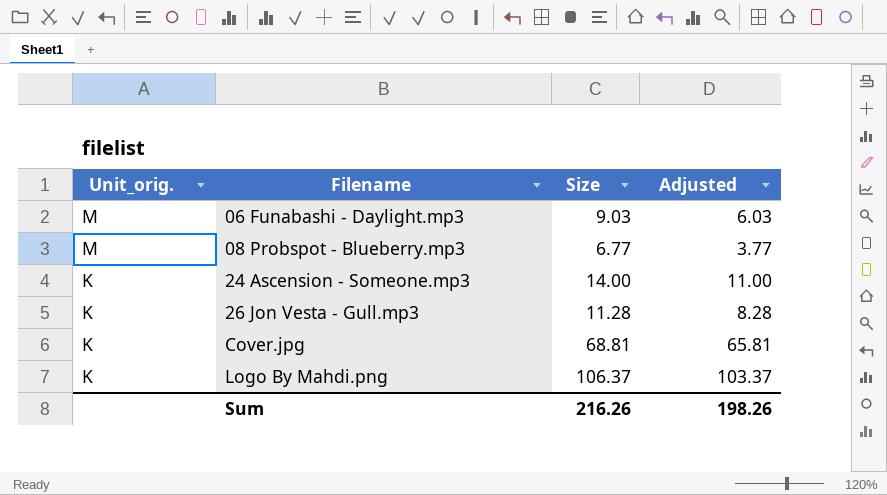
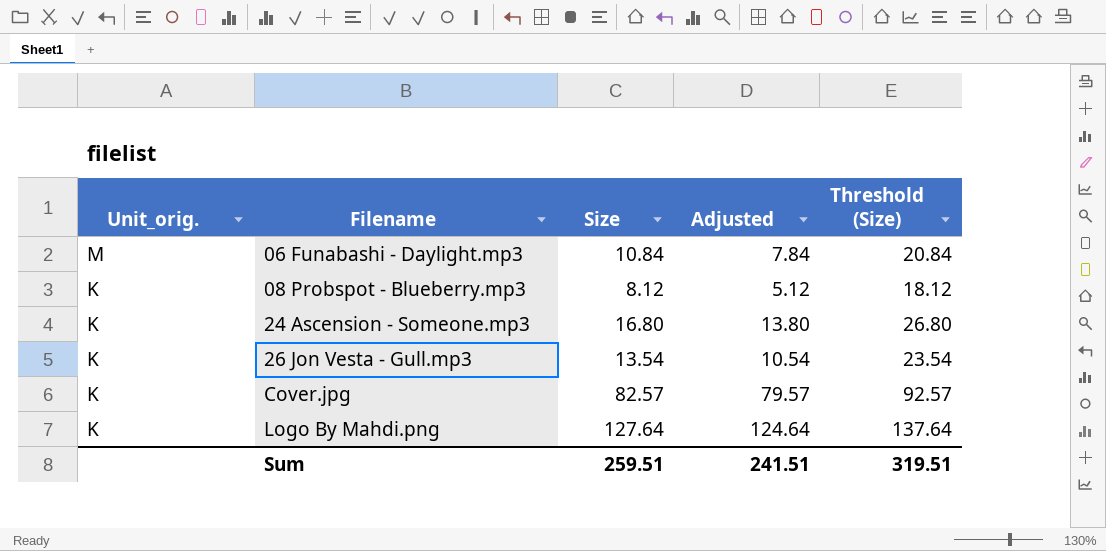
column Threshold (Size) | formula: none -> [Size] + 10
06 Funabashi - Daylight.mp3 | Size: 9.03 -> 10.84
06 Funabashi - Daylight.mp3 | Adjusted: 6.03 -> 7.84
08 Probspot - Blueberry.mp3 | Unit_orig.: M -> K
08 Probspot - Blueberry.mp3 | Size: 6.77 -> 8.12
08 Probspot - Blueberry.mp3 | Adjusted: 3.77 -> 5.12
24 Ascension - Someone.mp3 | Size: 14.00 -> 16.80
24 Ascension - Someone.mp3 | Adjusted: 11.00 -> 13.80
26 Jon Vesta - Gull.mp3 | Size: 11.28 -> 13.54
26 Jon Vesta - Gull.mp3 | Adjusted: 8.28 -> 10.54
Cover.jpg | Size: 68.81 -> 82.57
Cover.jpg | Adjusted: 65.81 -> 79.57
Logo By Mahdi.png | Size: 106.37 -> 127.64
Logo By Mahdi.png | Adjusted: 103.37 -> 124.64
Sum | Size: 216.26 -> 259.51
Sum | Adjusted: 198.26 -> 241.51

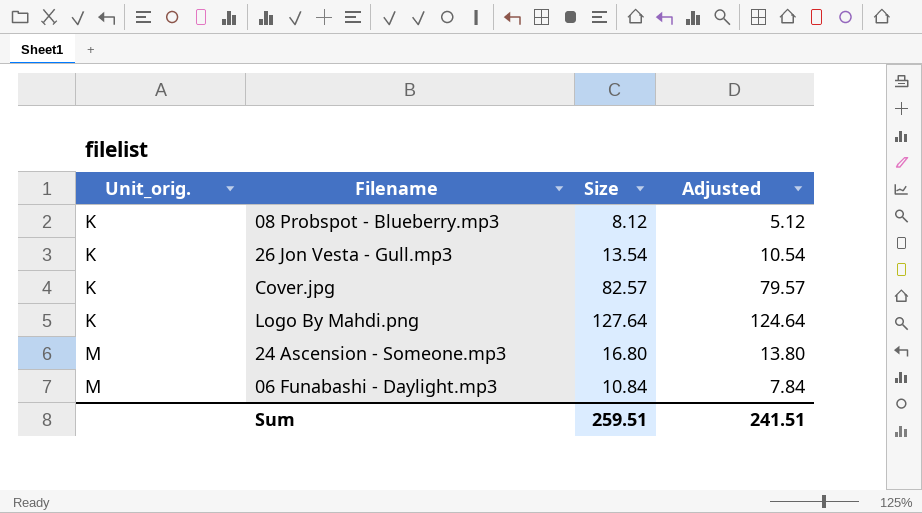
row order: Unit_orig. descending -> Unit_orig. ascending
column Threshold (Size) | formula: [Size] + 10 -> none
24 Ascension - Someone.mp3 | Unit_orig.: K -> M

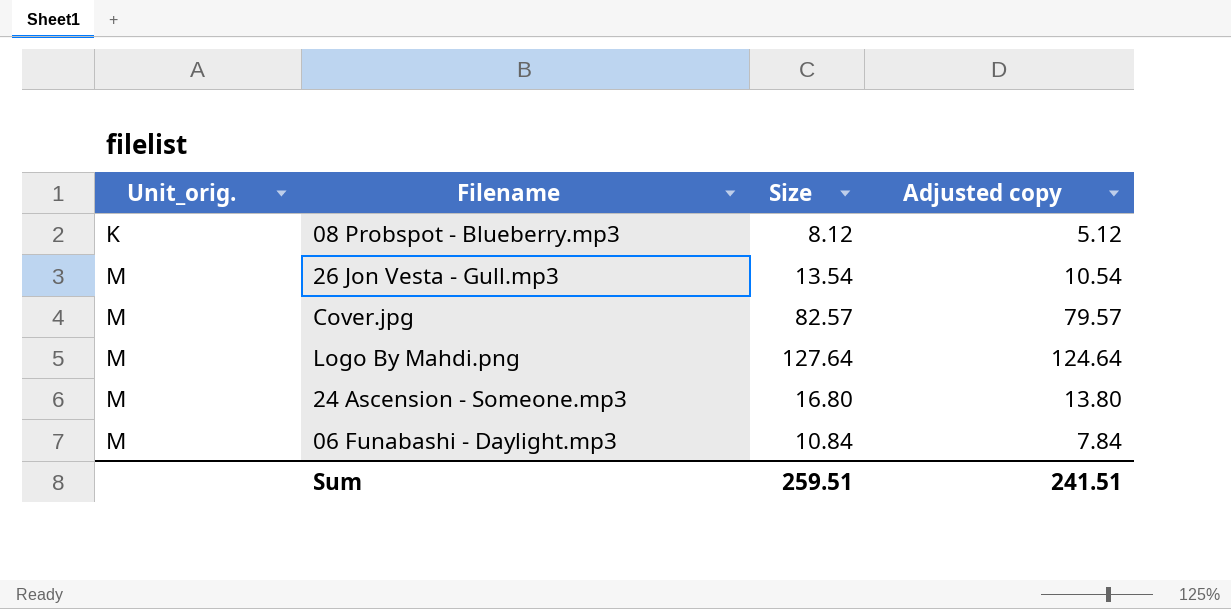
column name: Adjusted -> Adjusted copy
26 Jon Vesta - Gull.mp3 | Unit_orig.: K -> M
Cover.jpg | Unit_orig.: K -> M
Logo By Mahdi.png | Unit_orig.: K -> M

